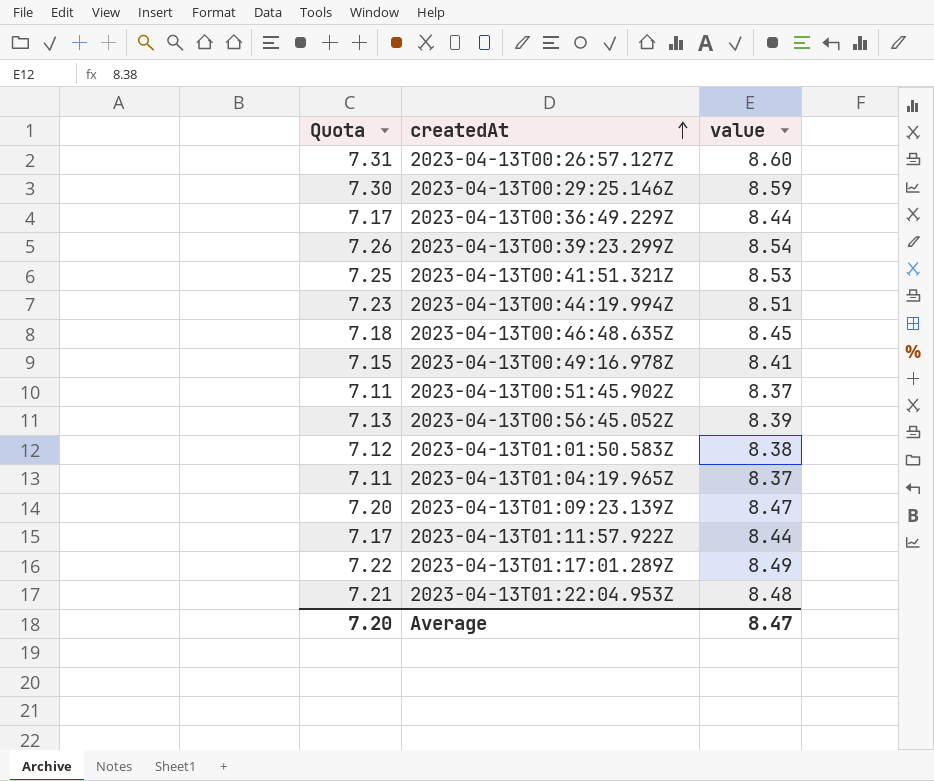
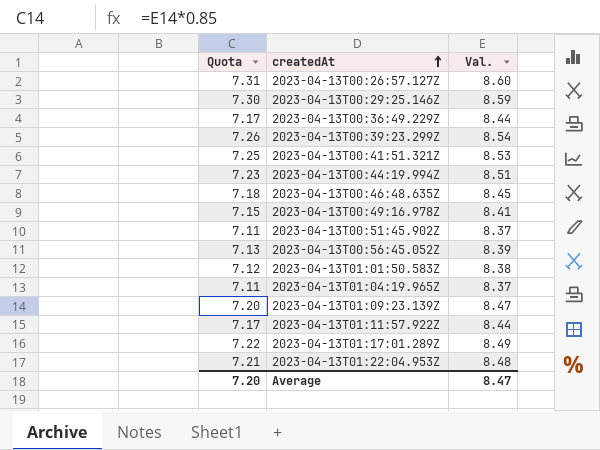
column name: value -> Val.

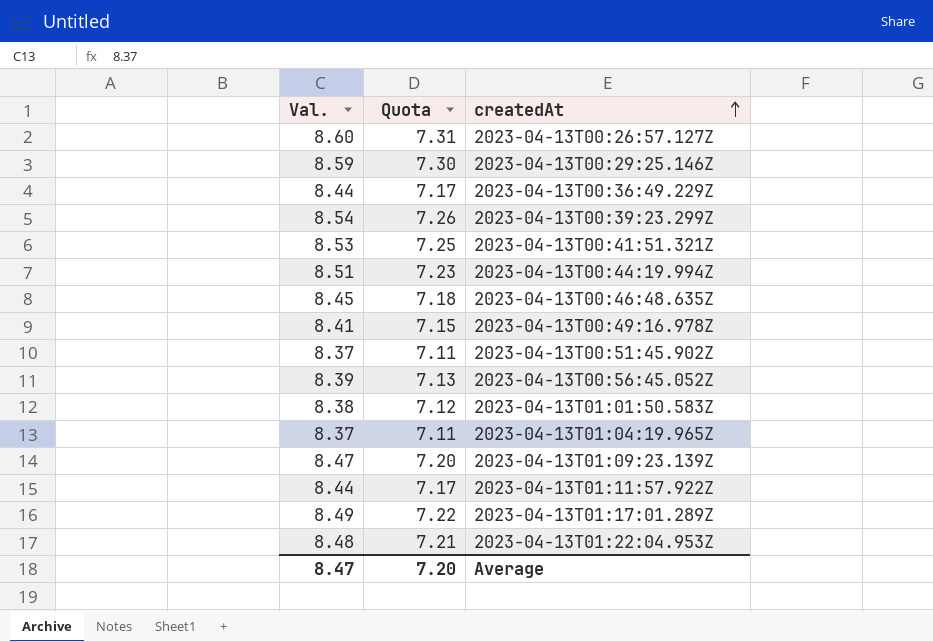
column Val. | position: 3 -> 1

